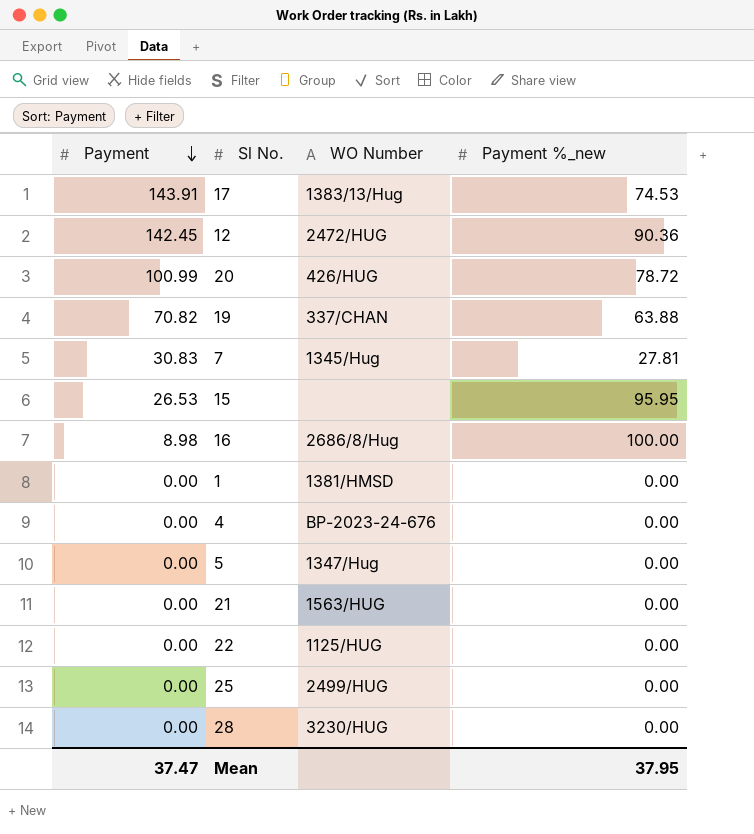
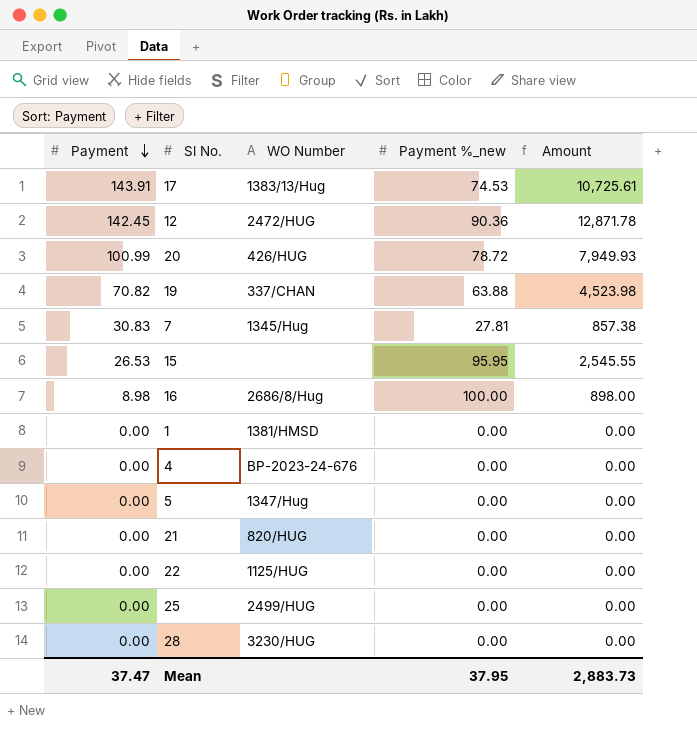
column Amount | formula: none -> [Payment] * [Payment %_new]
21 | WO Number: 1563/HUG -> 820/HUG

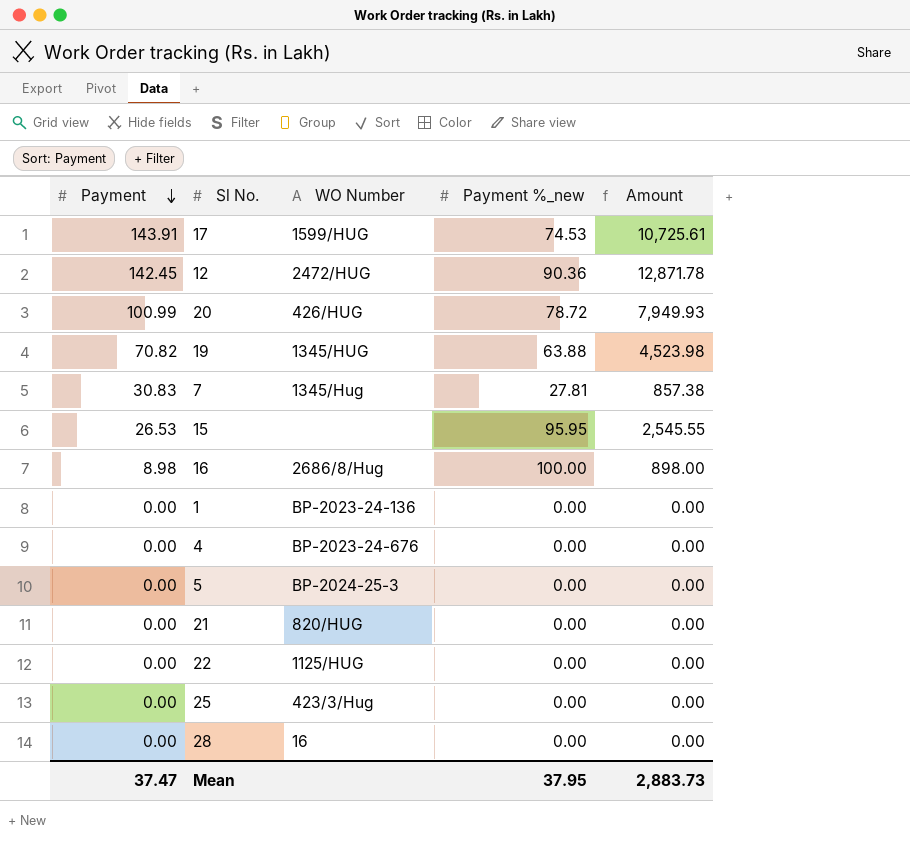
17 | WO Number: 1383/13/Hug -> 1599/HUG
19 | WO Number: 337/CHAN -> 1345/HUG
1 | WO Number: 1381/HMSD -> BP-2023-24-136
5 | WO Number: 1347/Hug -> BP-2024-25-3
25 | WO Number: 2499/HUG -> 423/3/Hug
28 | WO Number: 3230/HUG -> 16

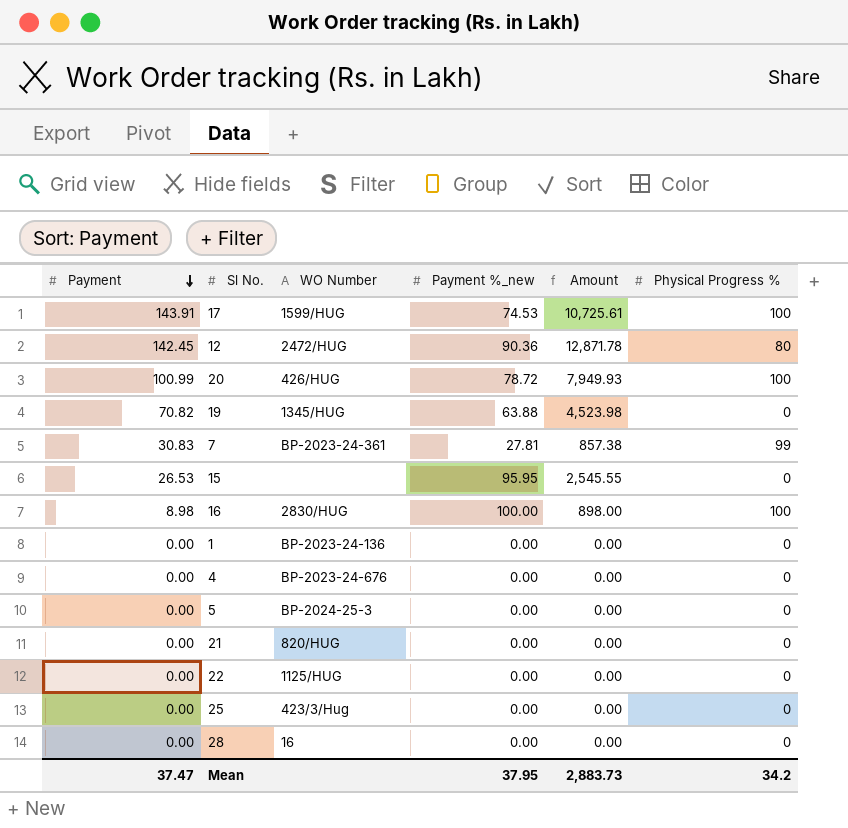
column Physical Progress % | position: none -> 6
7 | WO Number: 1345/Hug -> BP-2023-24-361
16 | WO Number: 2686/8/Hug -> 2830/HUG

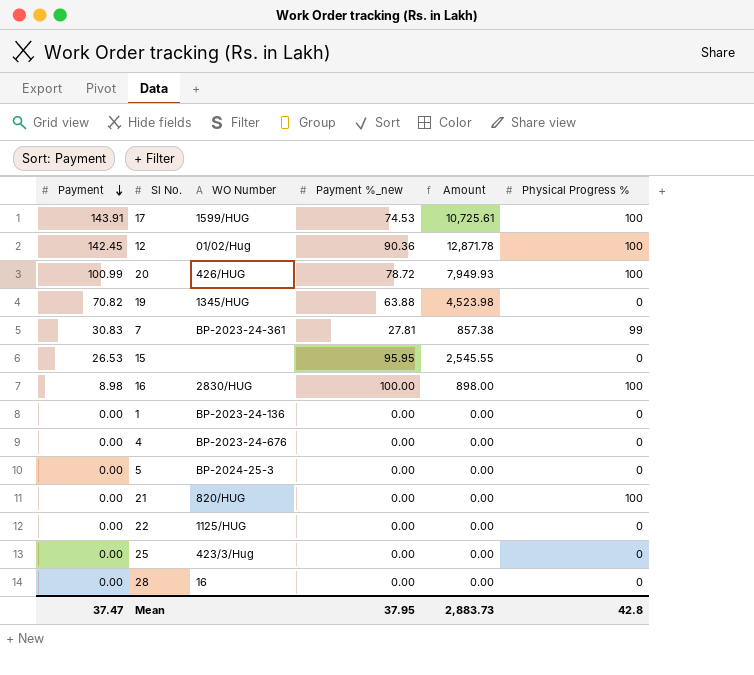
12 | WO Number: 2472/HUG -> 01/02/Hug
12 | Physical Progress %: 80 -> 100
21 | Physical Progress %: 0 -> 100
Mean | Physical Progress %: 34.2 -> 42.8

